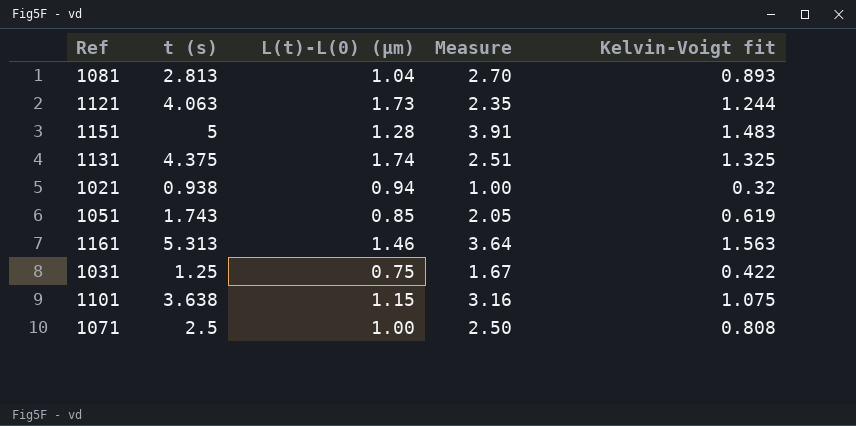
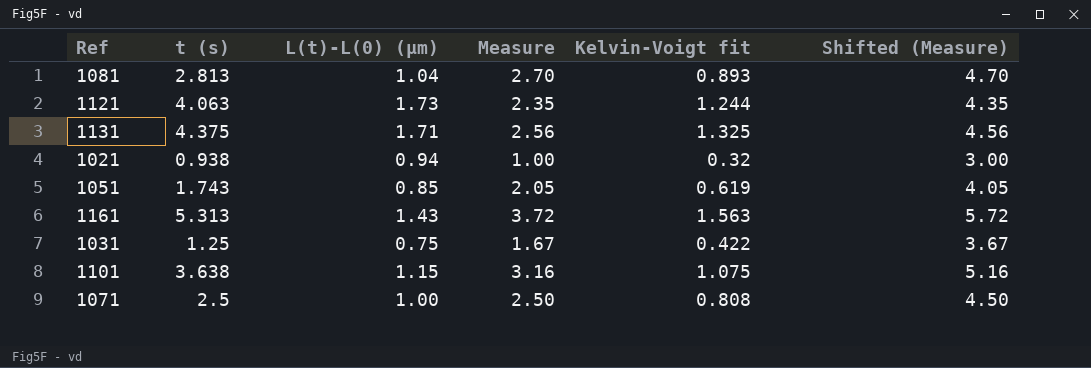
column Shifted (Measure) | formula: none -> [Measure] + 2
row 1151: 5 | 1.28 | 3.91 | 1.483 -> none
1131 | L(t)-L(0) (µm): 1.74 -> 1.71
1131 | Measure: 2.51 -> 2.56
1161 | L(t)-L(0) (µm): 1.46 -> 1.43
1161 | Measure: 3.64 -> 3.72

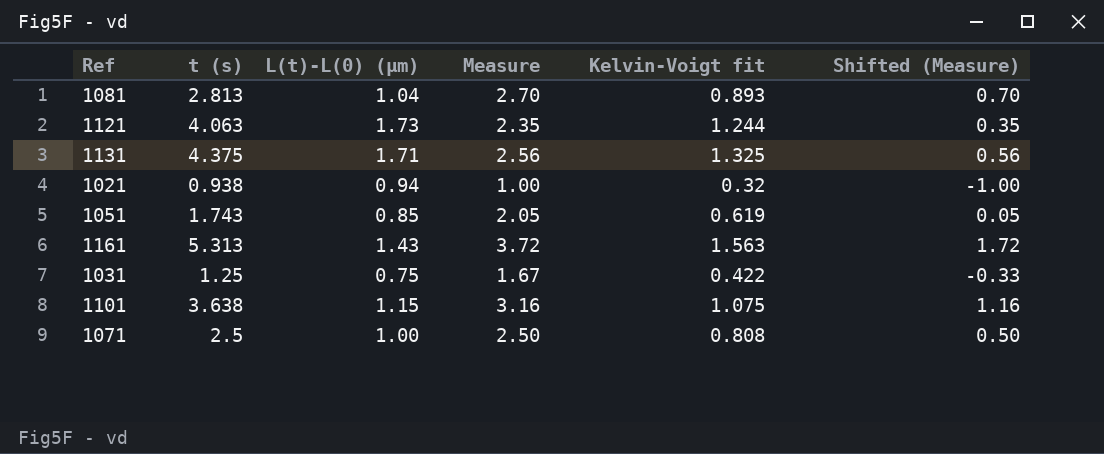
column Shifted (Measure) | formula: [Measure] + 2 -> [Measure] - 2

